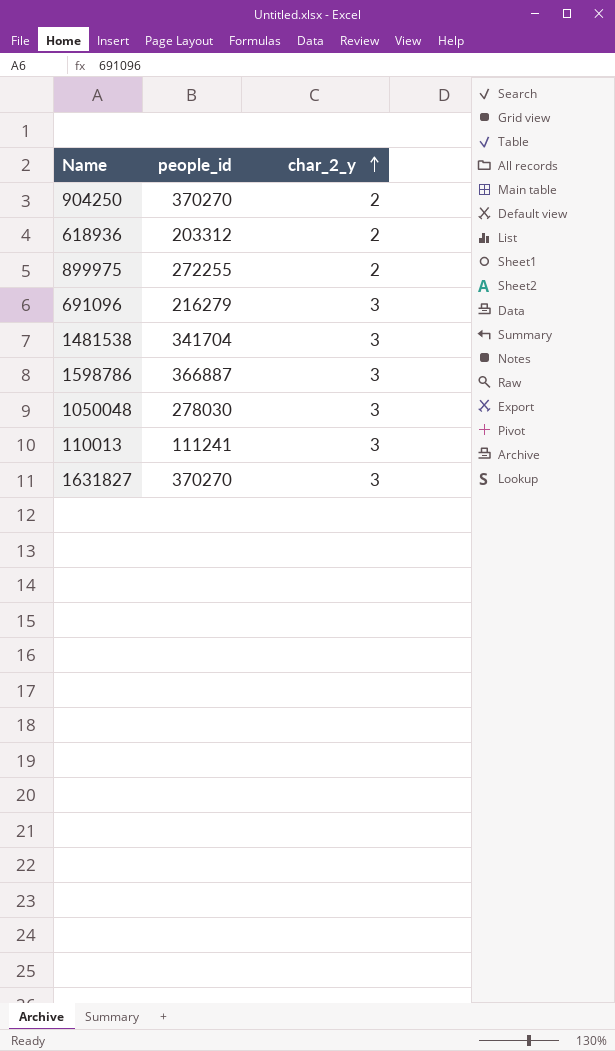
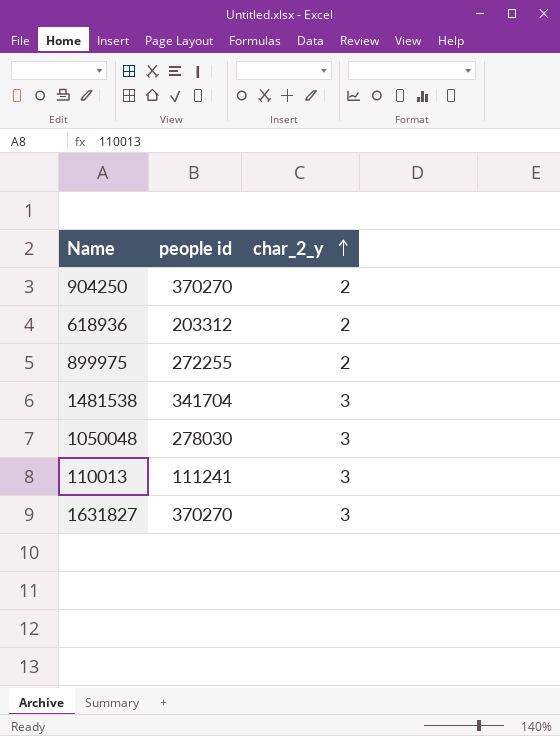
column name: people_id -> people id
row 691096: 216279 | 3 -> none
row 1598786: 366887 | 3 -> none

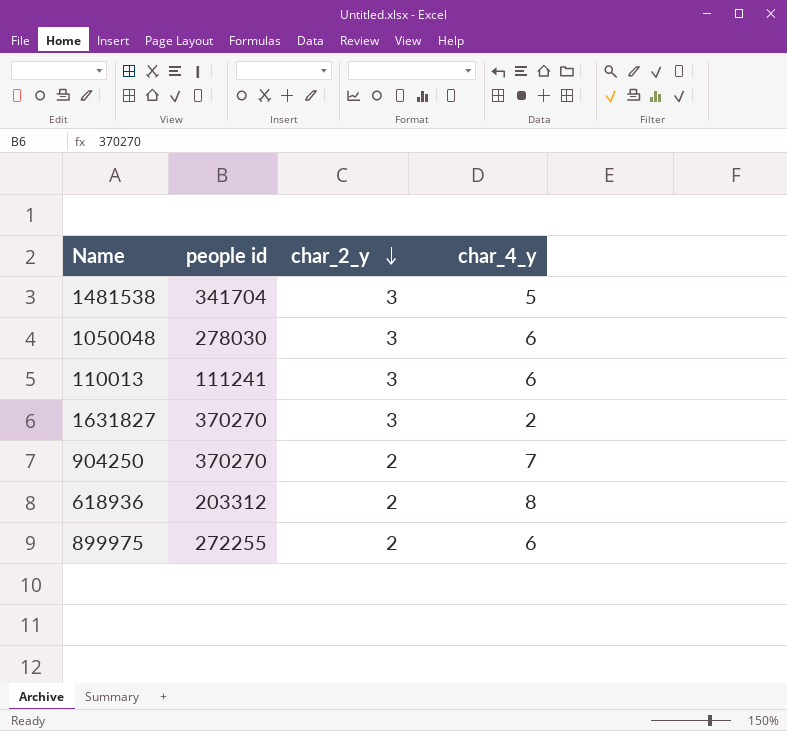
row order: char_2_y ascending -> char_2_y descending
column char_4_y | position: none -> 4

